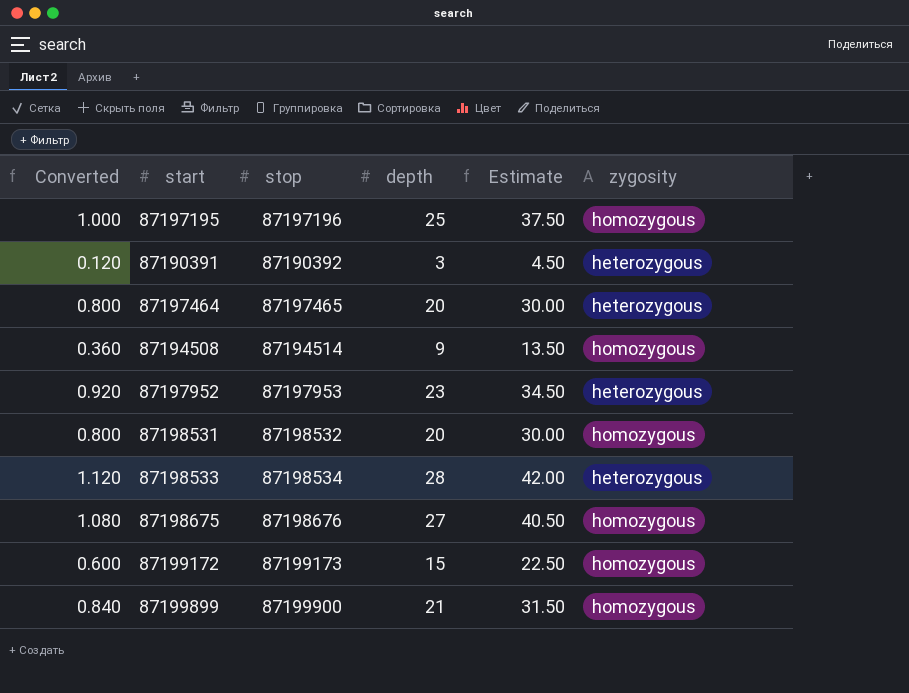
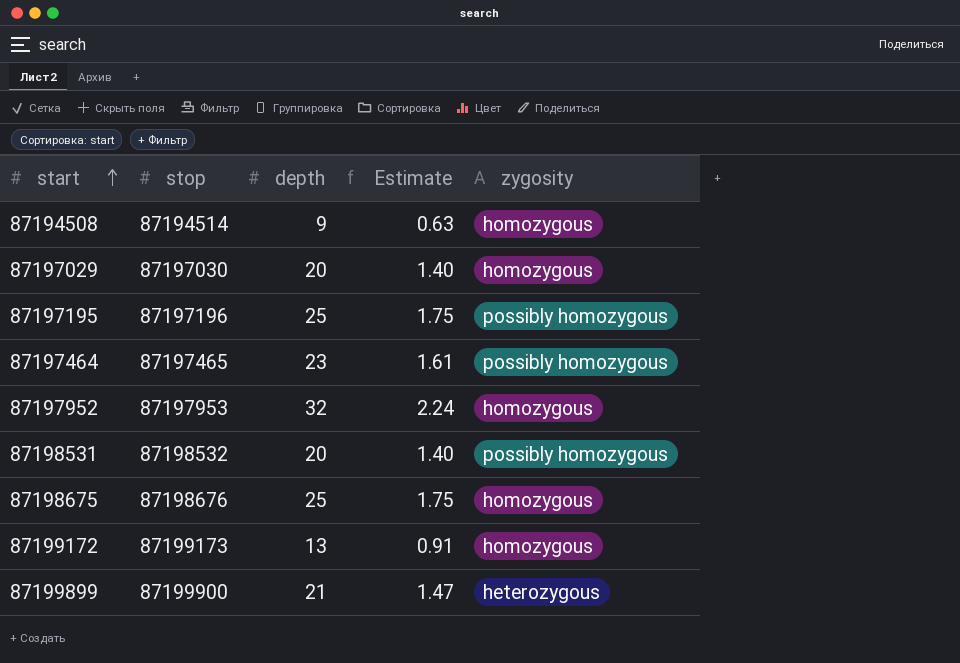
row order: none -> start ascending
column Converted | formula: [depth] * 0.04 -> none
column Estimate | formula: [depth] * 1.5 -> [depth] * 0.07
row 87190391: 0.120 | 87190392 | 3 | 4.50 | heterozygous -> none
row 87198533: 1.120 | 87198534 | 28 | 42.00 | heterozygous -> none
row 87197029: none -> 87197030 | 20 | 1.40 | homozygous
87197195 | zygosity: homozygous -> possibly homozygous
87197464 | depth: 20 -> 23
87197464 | zygosity: heterozygous -> possibly homozygous
87197952 | depth: 23 -> 32
87197952 | zygosity: heterozygous -> homozygous
87198531 | zygosity: homozygous -> possibly homozygous
87198675 | depth: 27 -> 25
87199172 | depth: 15 -> 13
87199899 | zygosity: homozygous -> heterozygous

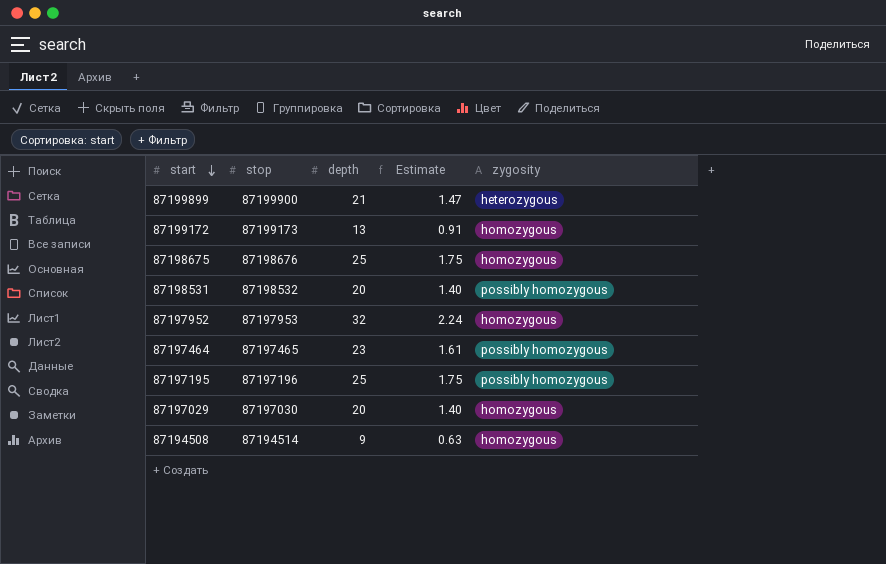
row order: start ascending -> start descending

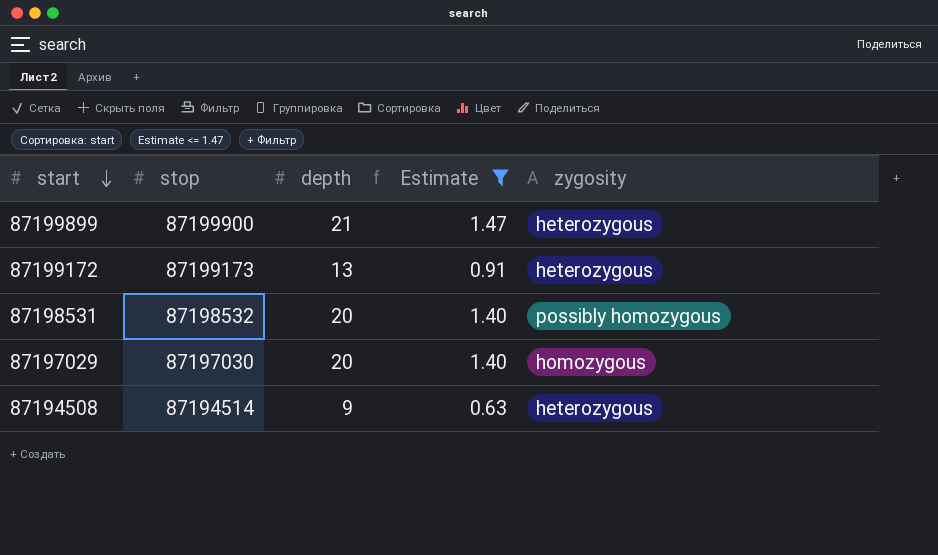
filter: none -> Estimate <= 1.47
87199172 | zygosity: homozygous -> heterozygous
87194508 | zygosity: homozygous -> heterozygous

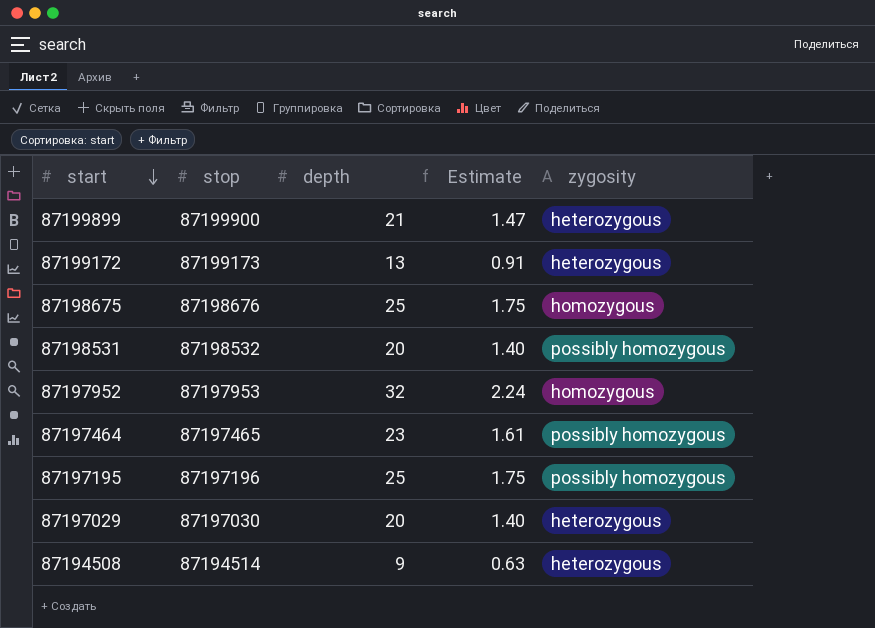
filter: Estimate <= 1.47 -> none
87197029 | zygosity: homozygous -> heterozygous

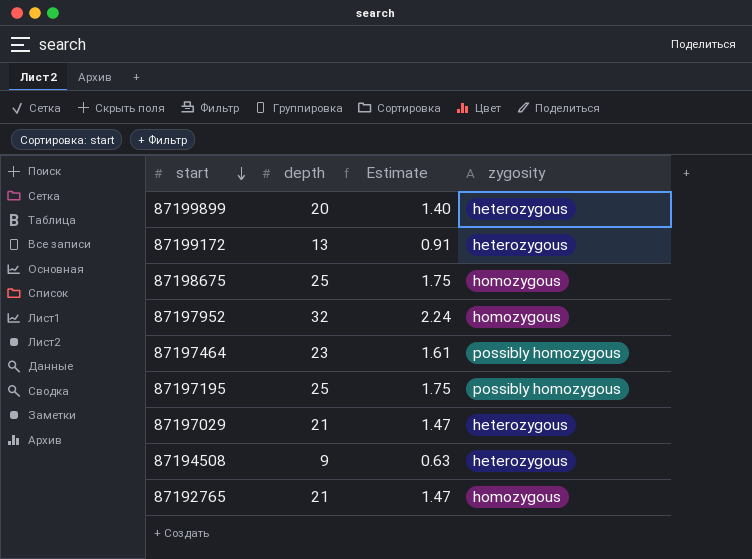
column stop | position: 2 -> none
row 87198531: 87198532 | 20 | 1.40 | possibly homozygous -> none
87199899 | depth: 21 -> 20
87199899 | Estimate: 1.47 -> 1.40
87197029 | depth: 20 -> 21
87197029 | Estimate: 1.40 -> 1.47
row 87192765: none -> 21 | 1.47 | homozygous

